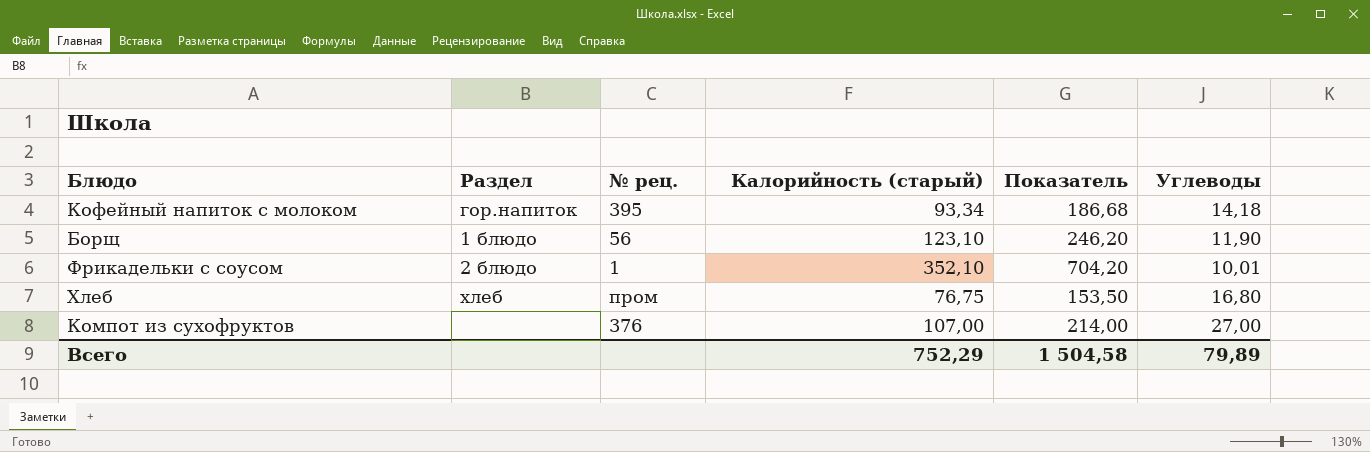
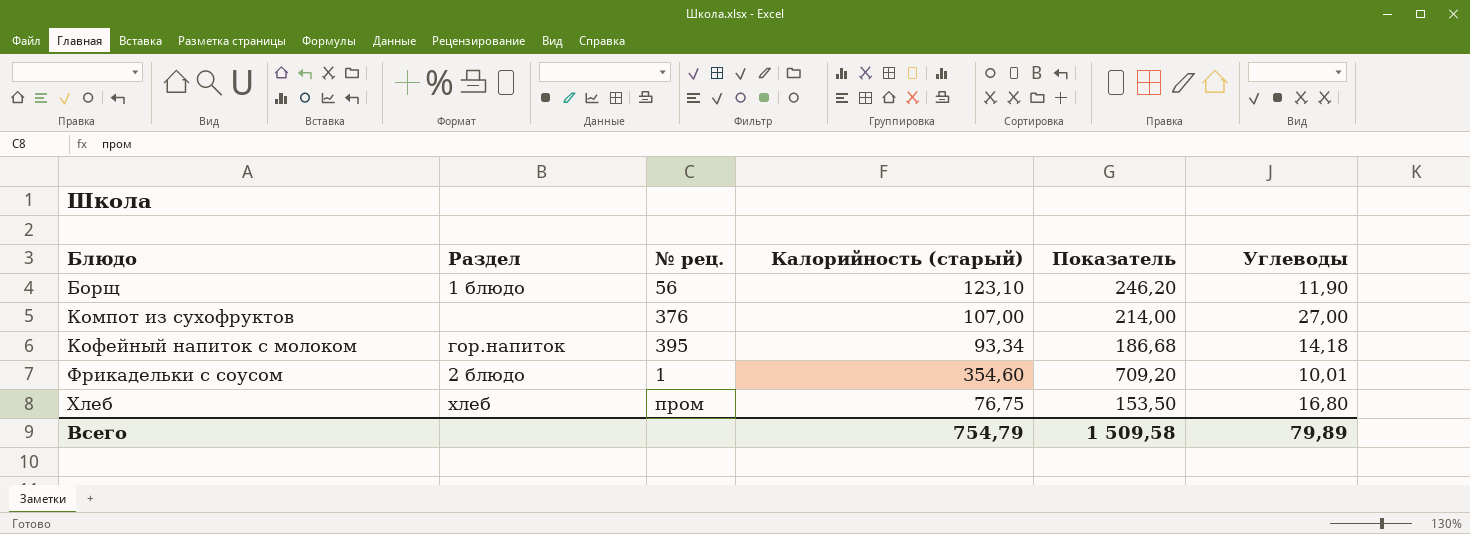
row order: none -> Блюдо ascending
Фрикадельки с соусом | Калорийность (старый): 352,10 -> 354,60
Фрикадельки с соусом | Показатель: 704,20 -> 709,20
Всего | Калорийность (старый): 752,29 -> 754,79
Всего | Показатель: 1 504,58 -> 1 509,58

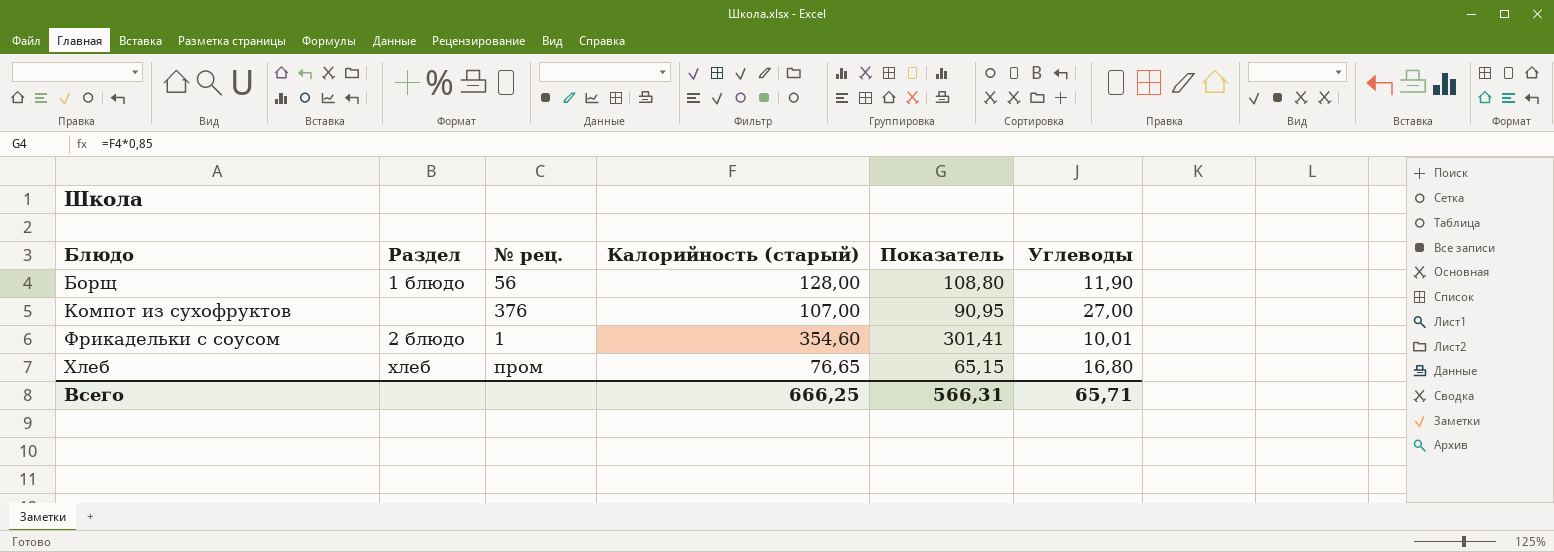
column Показатель | formula: [Калорийность (старый)] * 2 -> [Калорийность (старый)] * 0,85
row Кофейный напиток с молоком: гор.напиток | 395 | 93,34 | 186,68 | 14,18 -> none
Борщ | Калорийность (старый): 123,10 -> 128,00
Хлеб | Калорийность (старый): 76,75 -> 76,65
Всего | Калорийность (старый): 754,79 -> 666,25
Всего | Показатель: 1 509,58 -> 566,31
Всего | Углеводы: 79,89 -> 65,71

